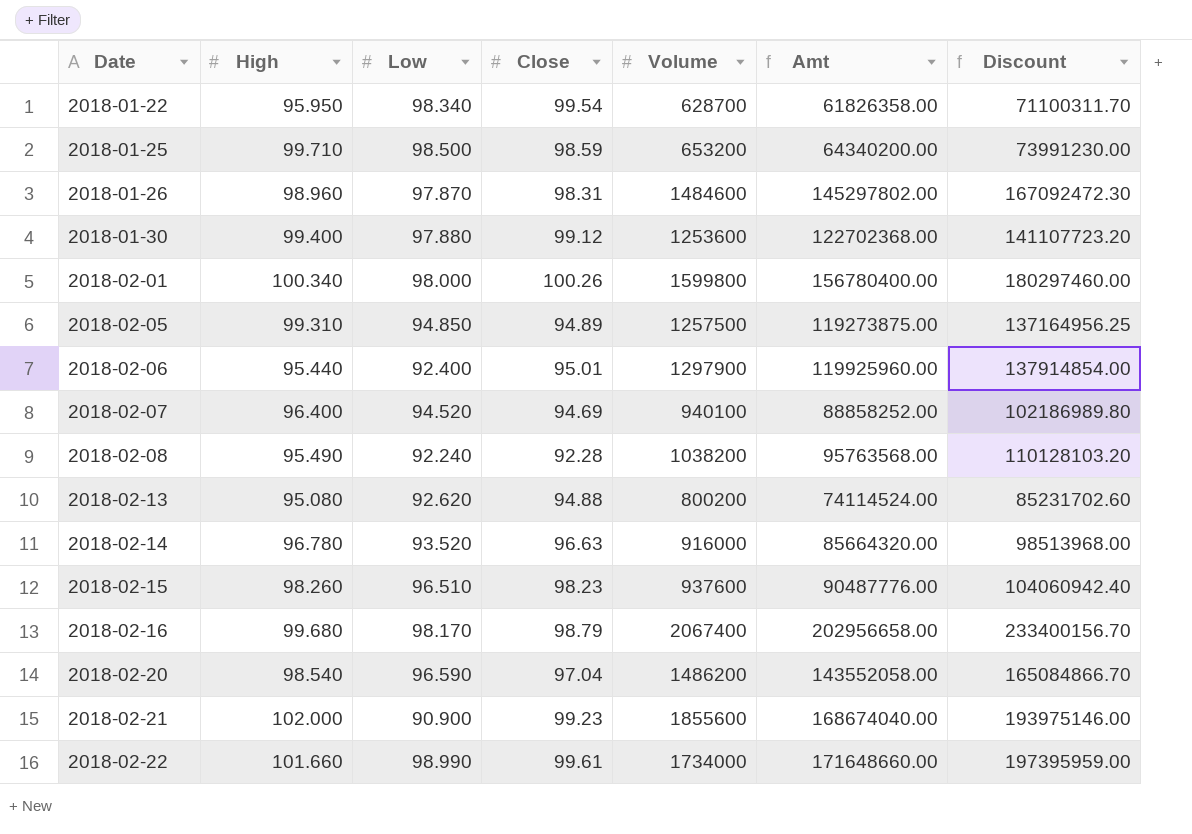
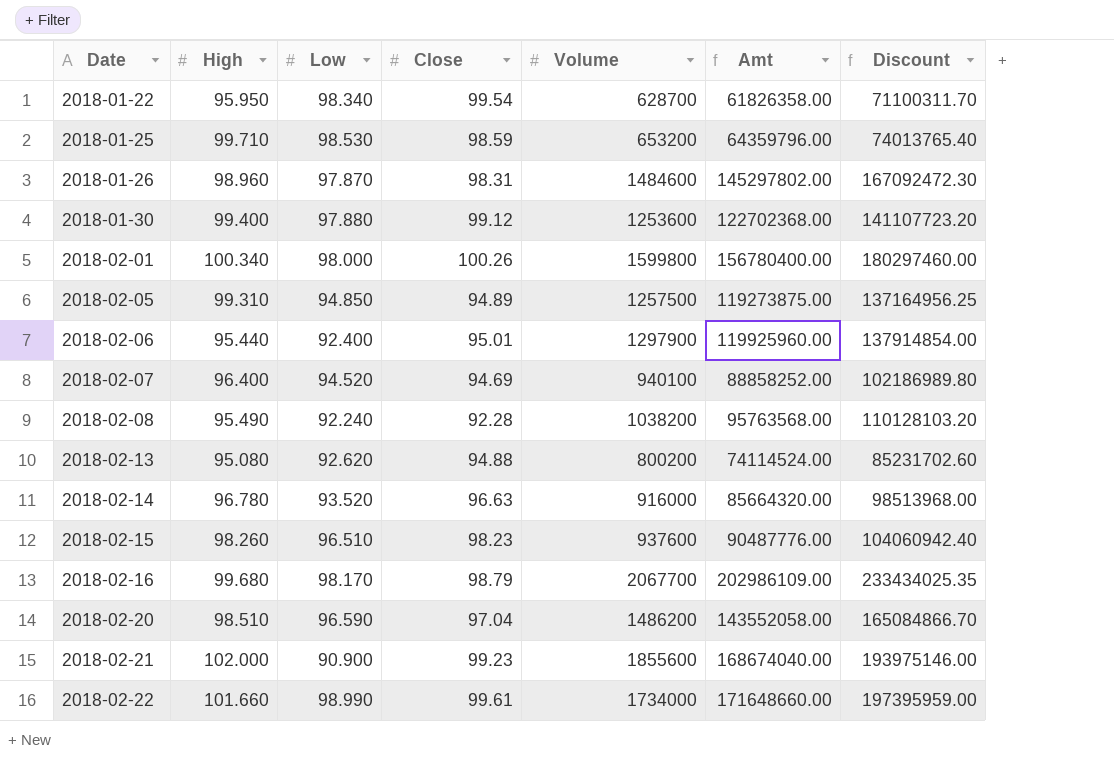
2018-01-25 | Low: 98.500 -> 98.530
2018-01-25 | Amt: 64340200.00 -> 64359796.00
2018-01-25 | Discount: 73991230.00 -> 74013765.40
2018-02-16 | Volume: 2067400 -> 2067700
2018-02-16 | Amt: 202956658.00 -> 202986109.00
2018-02-16 | Discount: 233400156.70 -> 233434025.35
2018-02-20 | High: 98.540 -> 98.510

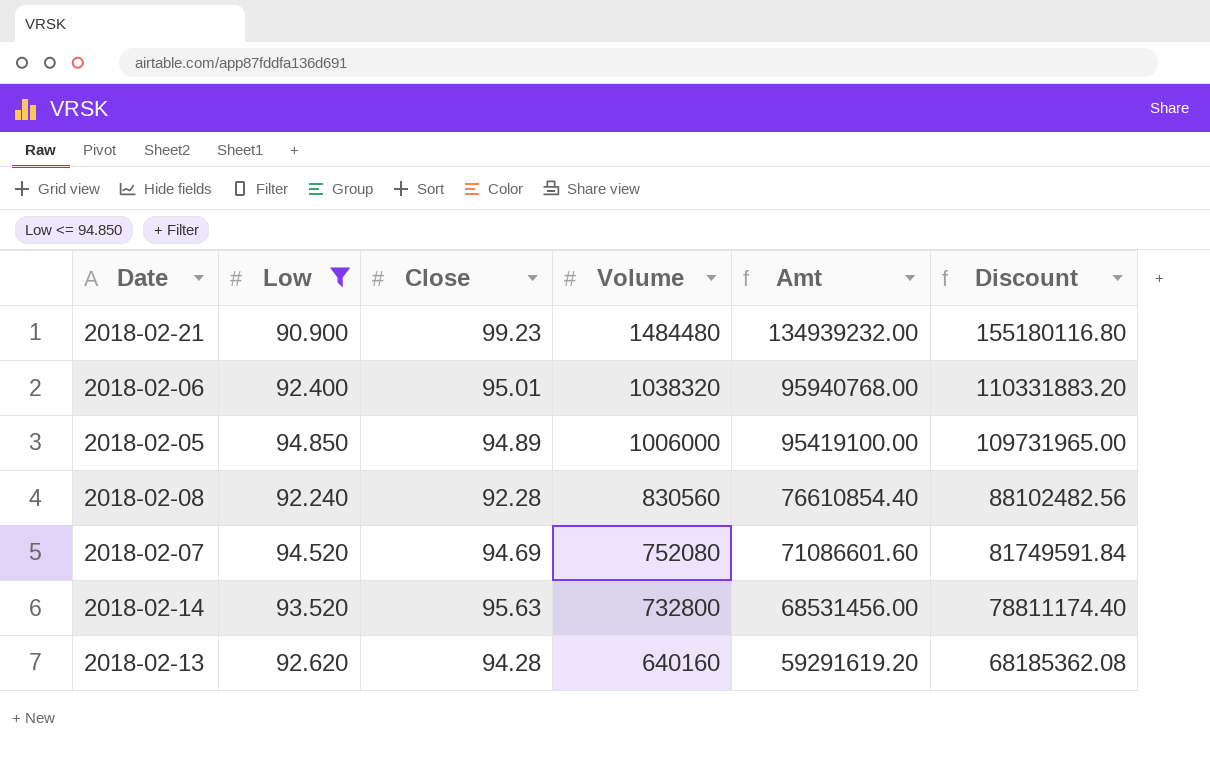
filter: none -> Low <= 94.850
row order: Date ascending -> Volume descending
column High | position: 2 -> none
2018-02-21 | Volume: 1855600 -> 1484480
2018-02-21 | Amt: 168674040.00 -> 134939232.00
2018-02-21 | Discount: 193975146.00 -> 155180116.80
2018-02-06 | Volume: 1297900 -> 1038320
2018-02-06 | Amt: 119925960.00 -> 95940768.00
2018-02-06 | Discount: 137914854.00 -> 110331883.20
2018-02-05 | Volume: 1257500 -> 1006000
2018-02-05 | Amt: 119273875.00 -> 95419100.00
2018-02-05 | Discount: 137164956.25 -> 109731965.00
2018-02-08 | Volume: 1038200 -> 830560
2018-02-08 | Amt: 95763568.00 -> 76610854.40
2018-02-08 | Discount: 110128103.20 -> 88102482.56
2018-02-07 | Volume: 940100 -> 752080
2018-02-07 | Amt: 88858252.00 -> 71086601.60
2018-02-07 | Discount: 102186989.80 -> 81749591.84
2018-02-14 | Close: 96.63 -> 95.63
2018-02-14 | Volume: 916000 -> 732800
2018-02-14 | Amt: 85664320.00 -> 68531456.00
2018-02-14 | Discount: 98513968.00 -> 78811174.40
2018-02-13 | Close: 94.88 -> 94.28
2018-02-13 | Volume: 800200 -> 640160
2018-02-13 | Amt: 74114524.00 -> 59291619.20
2018-02-13 | Discount: 85231702.60 -> 68185362.08

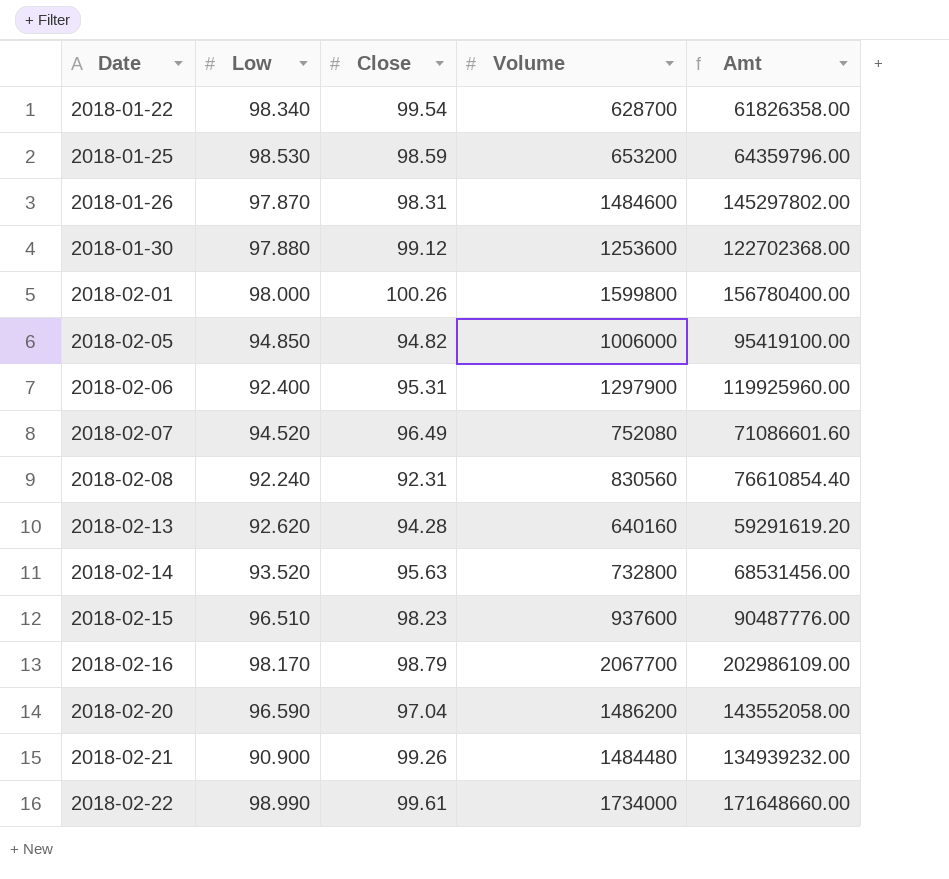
filter: Low <= 94.850 -> none
row order: Volume descending -> Date ascending
column Discount | formula: [Amt] * 1.15 -> none
2018-02-05 | Close: 94.89 -> 94.82
2018-02-06 | Close: 95.01 -> 95.31
2018-02-06 | Volume: 1038320 -> 1297900
2018-02-06 | Amt: 95940768.00 -> 119925960.00
2018-02-07 | Close: 94.69 -> 96.49
2018-02-08 | Close: 92.28 -> 92.31
2018-02-21 | Close: 99.23 -> 99.26

